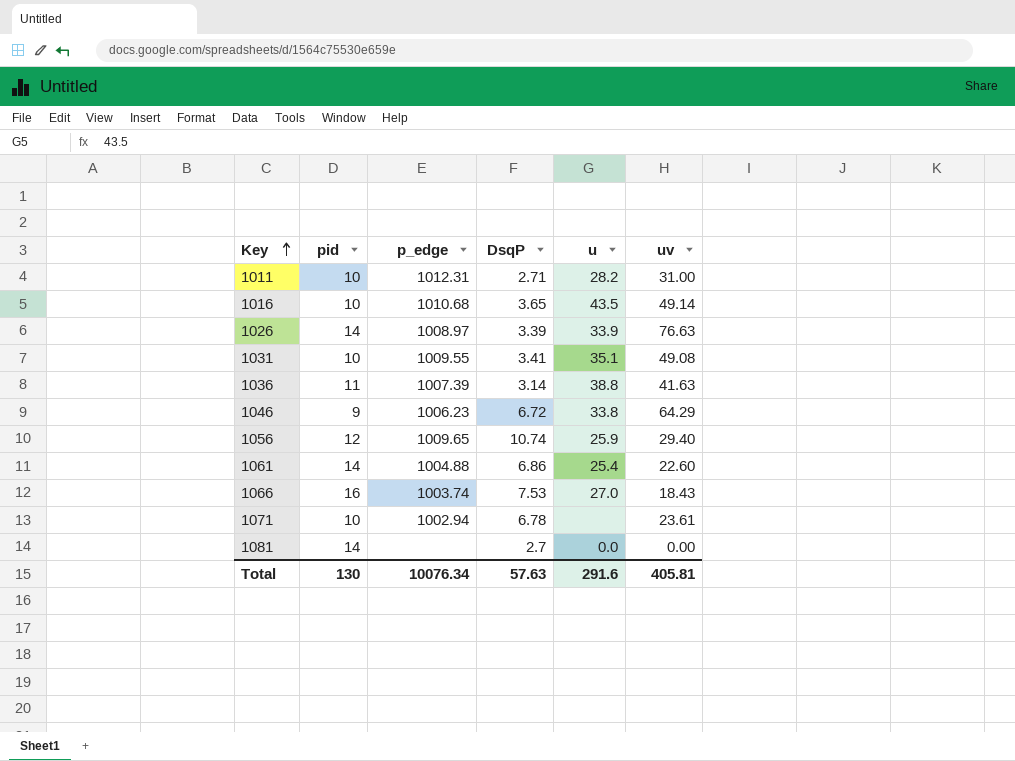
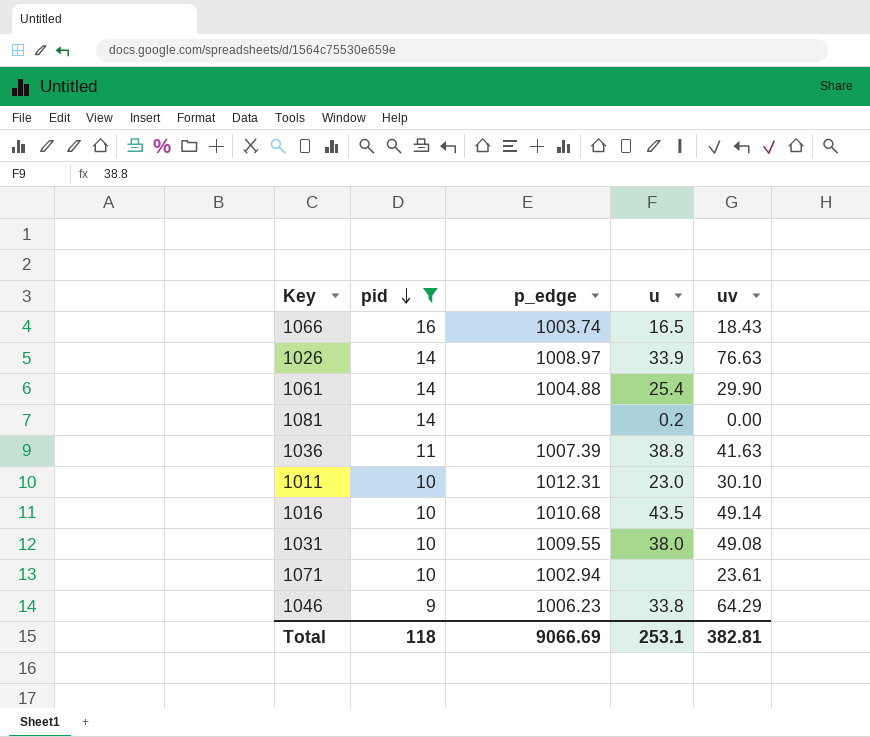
filter: none -> pid != 12
row order: Key ascending -> pid descending
column DsqP | position: 4 -> none
1066 | u: 27.0 -> 16.5
1061 | uv: 22.60 -> 29.90
1081 | u: 0.0 -> 0.2
1011 | u: 28.2 -> 23.0
1011 | uv: 31.00 -> 30.10
1031 | u: 35.1 -> 38.0
Total | pid: 130 -> 118
Total | p_edge: 10076.34 -> 9066.69
Total | u: 291.6 -> 253.1
Total | uv: 405.81 -> 382.81

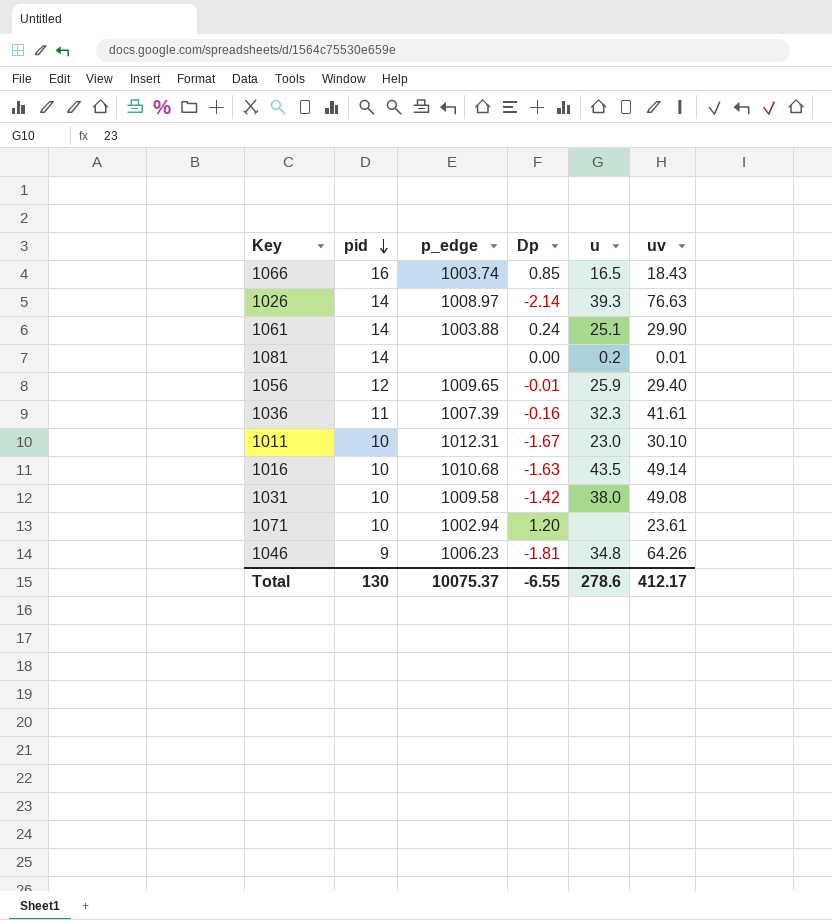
filter: pid != 12 -> none
column Dp | position: none -> 4
1026 | u: 33.9 -> 39.3
1061 | p_edge: 1004.88 -> 1003.88
1061 | u: 25.4 -> 25.1
1081 | uv: 0.00 -> 0.01
1036 | u: 38.8 -> 32.3
1036 | uv: 41.63 -> 41.61
1031 | p_edge: 1009.55 -> 1009.58
1046 | u: 33.8 -> 34.8
1046 | uv: 64.29 -> 64.26
Total | pid: 118 -> 130
Total | p_edge: 9066.69 -> 10075.37
Total | u: 253.1 -> 278.6
Total | uv: 382.81 -> 412.17

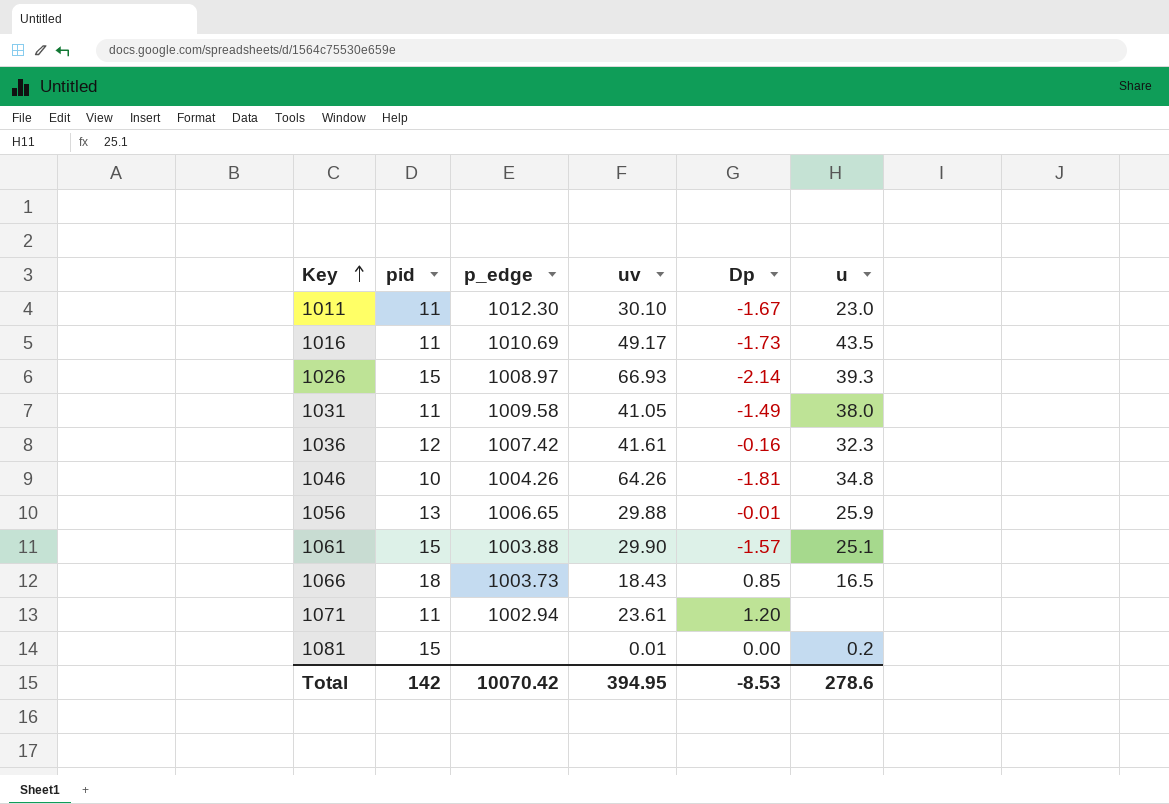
row order: pid descending -> Key ascending
column uv | position: 6 -> 4
1011 | pid: 10 -> 11
1011 | p_edge: 1012.31 -> 1012.30
1016 | pid: 10 -> 11
1016 | p_edge: 1010.68 -> 1010.69
1016 | uv: 49.14 -> 49.17
1016 | Dp: -1.63 -> -1.73
1026 | pid: 14 -> 15
1026 | uv: 76.63 -> 66.93
1031 | pid: 10 -> 11
1031 | uv: 49.08 -> 41.05
1031 | Dp: -1.42 -> -1.49
1036 | pid: 11 -> 12
1036 | p_edge: 1007.39 -> 1007.42
1046 | pid: 9 -> 10
1046 | p_edge: 1006.23 -> 1004.26
1056 | pid: 12 -> 13
1056 | p_edge: 1009.65 -> 1006.65
1056 | uv: 29.40 -> 29.88
1061 | pid: 14 -> 15
1061 | Dp: 0.24 -> -1.57
1066 | pid: 16 -> 18
1066 | p_edge: 1003.74 -> 1003.73
1071 | pid: 10 -> 11
1081 | pid: 14 -> 15
Total | pid: 130 -> 142
Total | p_edge: 10075.37 -> 10070.42
Total | uv: 412.17 -> 394.95
Total | Dp: -6.55 -> -8.53

